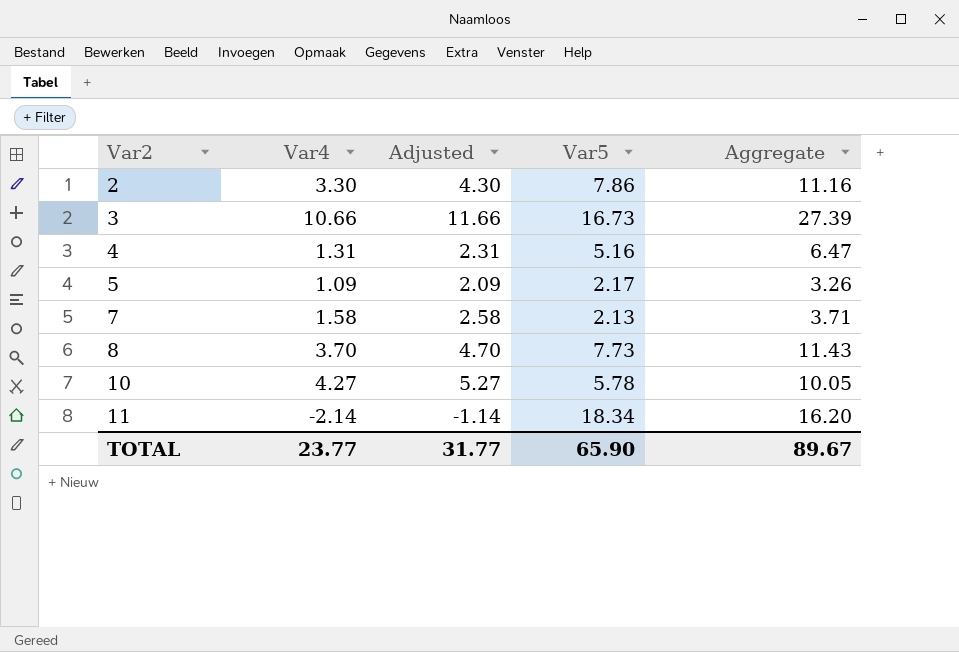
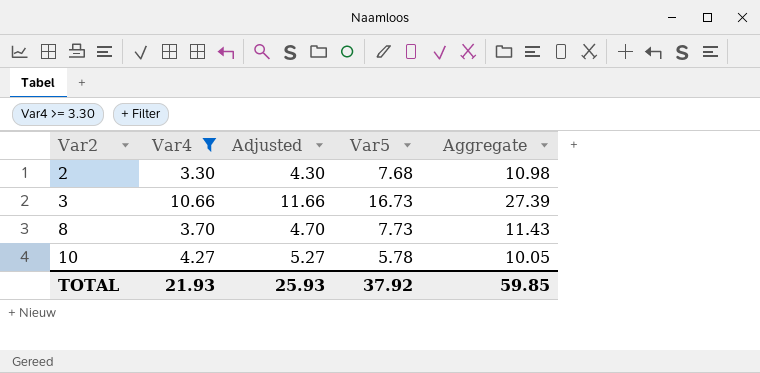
filter: none -> Var4 >= 3.30
2 | Var5: 7.86 -> 7.68
2 | Aggregate: 11.16 -> 10.98
TOTAL | Var4: 23.77 -> 21.93
TOTAL | Adjusted: 31.77 -> 25.93
TOTAL | Var5: 65.90 -> 37.92
TOTAL | Aggregate: 89.67 -> 59.85

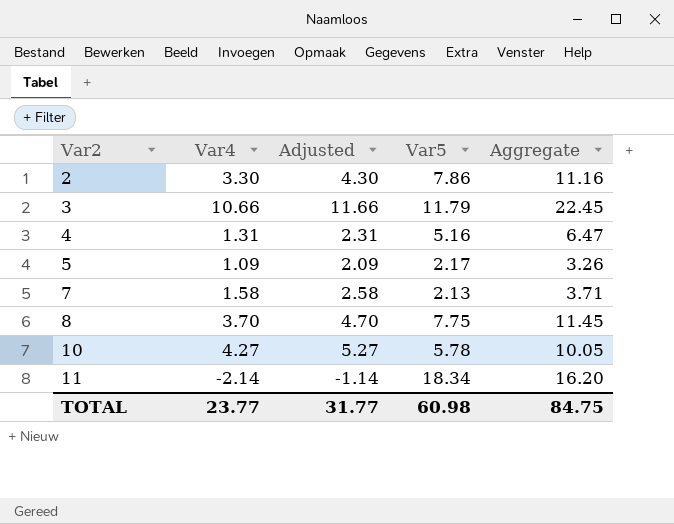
filter: Var4 >= 3.30 -> none
2 | Var5: 7.68 -> 7.86
2 | Aggregate: 10.98 -> 11.16
3 | Var5: 16.73 -> 11.79
3 | Aggregate: 27.39 -> 22.45
8 | Var5: 7.73 -> 7.75
8 | Aggregate: 11.43 -> 11.45
TOTAL | Var4: 21.93 -> 23.77
TOTAL | Adjusted: 25.93 -> 31.77
TOTAL | Var5: 37.92 -> 60.98
TOTAL | Aggregate: 59.85 -> 84.75

